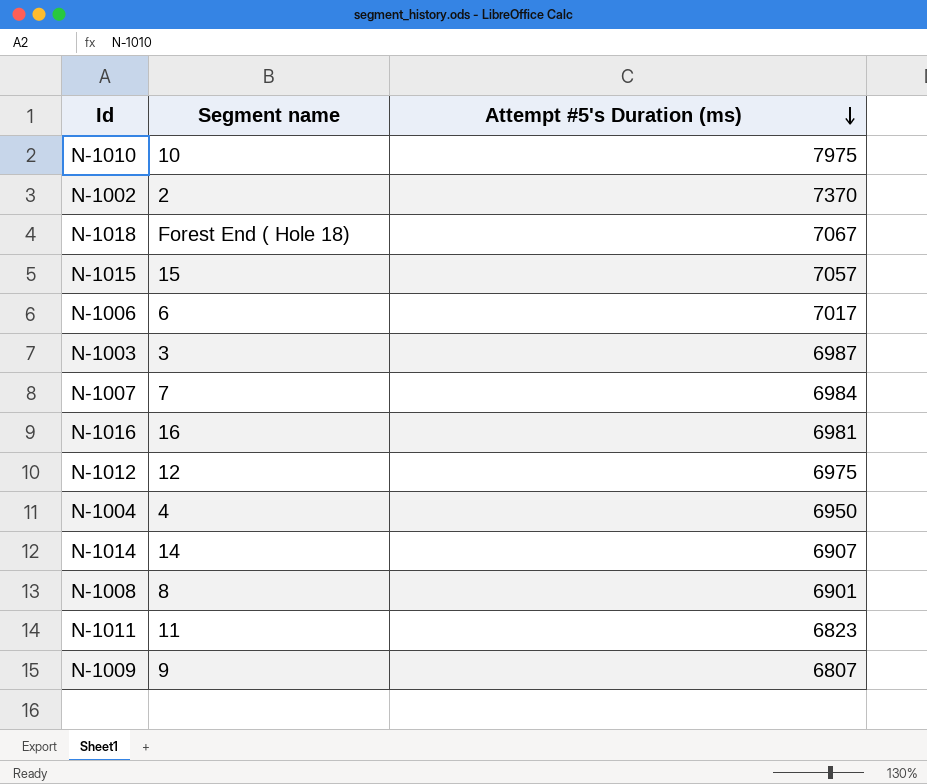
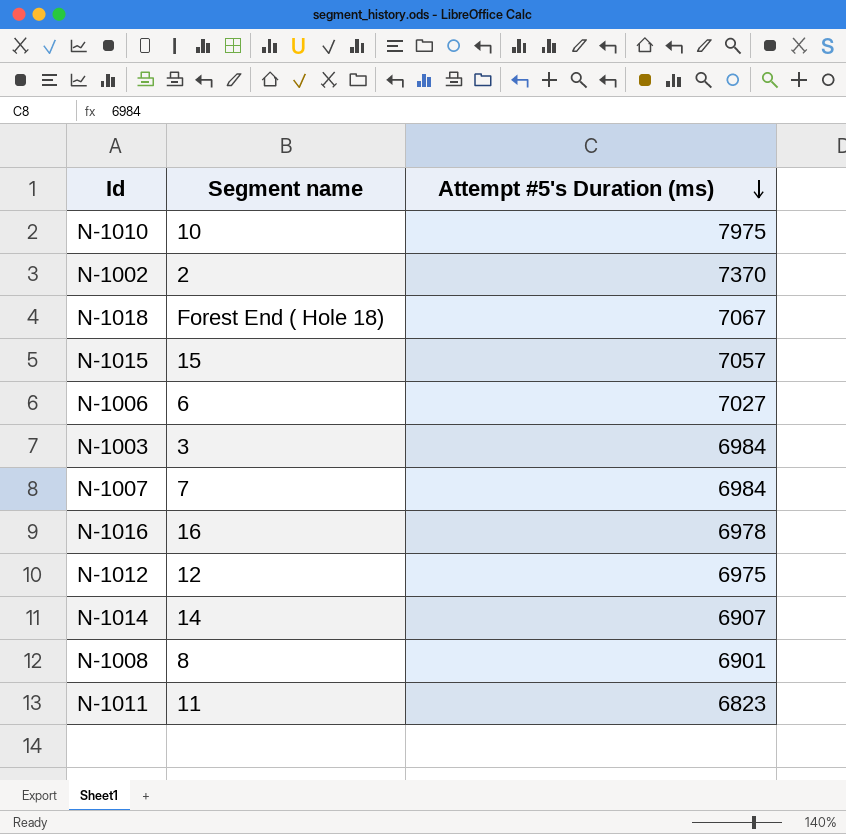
row N-1004: 4 | 6950 -> none
row N-1009: 9 | 6807 -> none
N-1006 | Attempt #5's Duration (ms): 7017 -> 7027
N-1003 | Attempt #5's Duration (ms): 6987 -> 6984
N-1016 | Attempt #5's Duration (ms): 6981 -> 6978

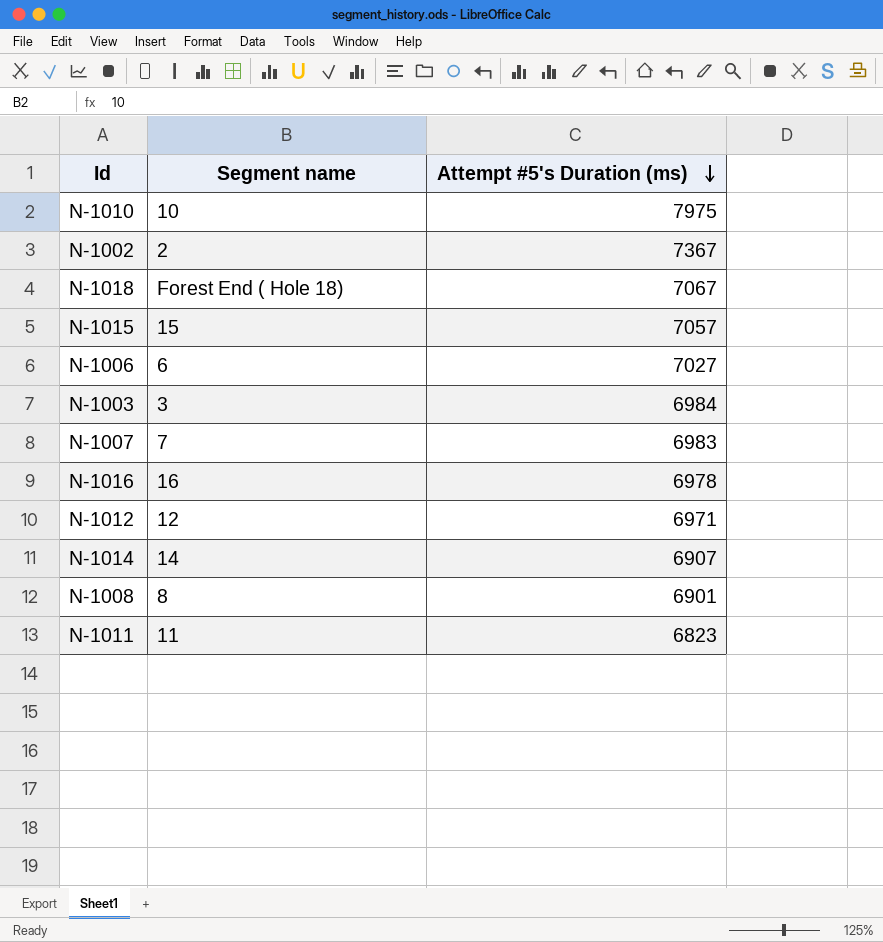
N-1002 | Attempt #5's Duration (ms): 7370 -> 7367
N-1007 | Attempt #5's Duration (ms): 6984 -> 6983
N-1012 | Attempt #5's Duration (ms): 6975 -> 6971

